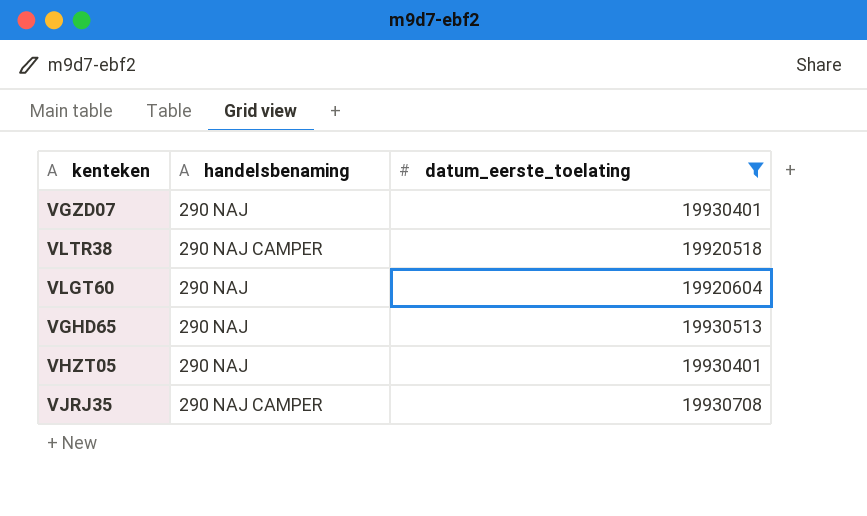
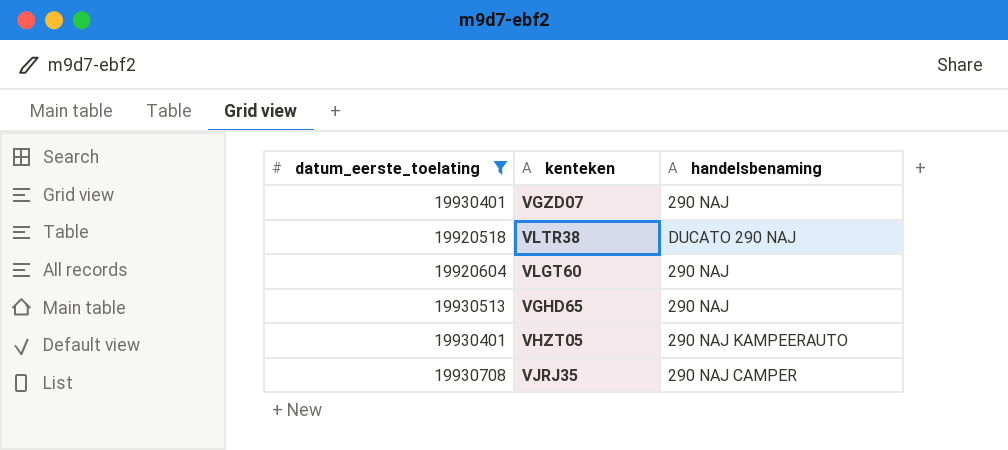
column datum_eerste_toelating | position: 3 -> 1
VLTR38 | handelsbenaming: 290 NAJ CAMPER -> DUCATO 290 NAJ
VHZT05 | handelsbenaming: 290 NAJ -> 290 NAJ KAMPEERAUTO

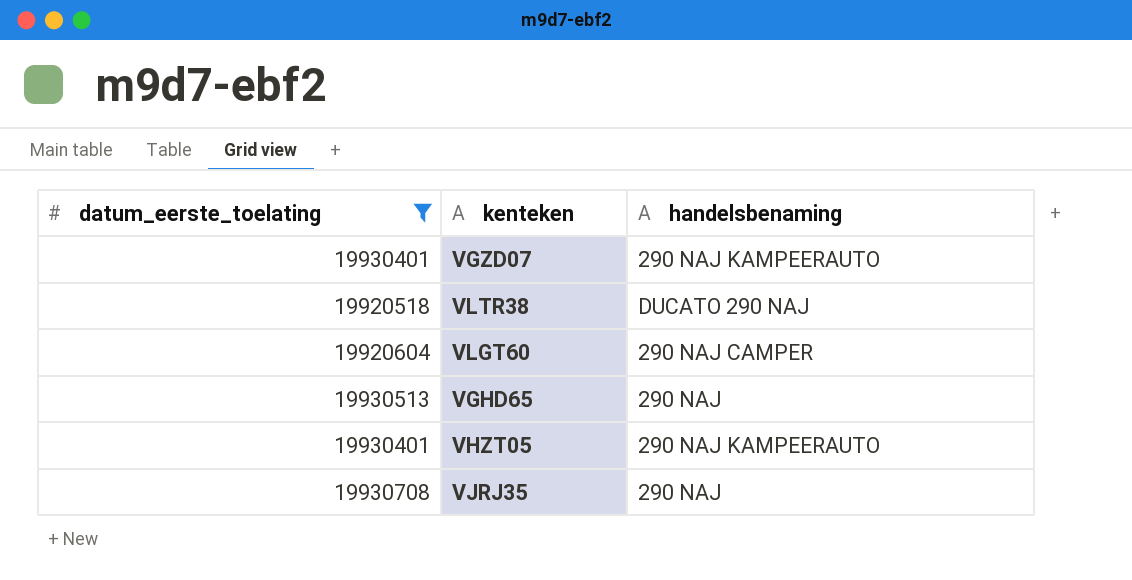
VGZD07 | handelsbenaming: 290 NAJ -> 290 NAJ KAMPEERAUTO
VLGT60 | handelsbenaming: 290 NAJ -> 290 NAJ CAMPER
VJRJ35 | handelsbenaming: 290 NAJ CAMPER -> 290 NAJ

